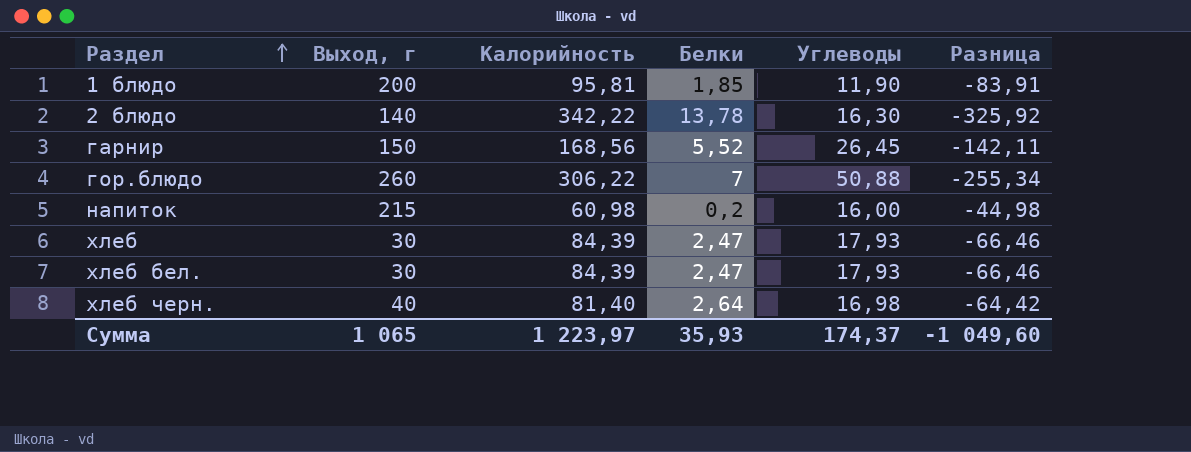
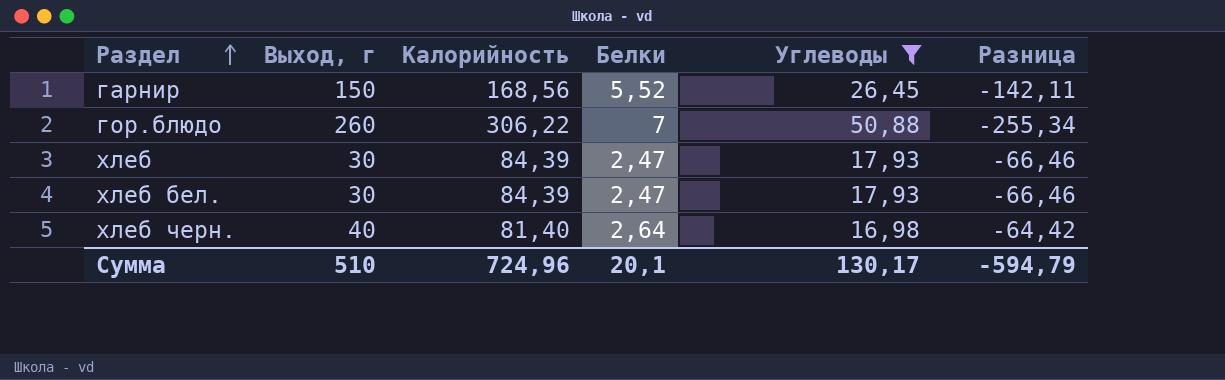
filter: none -> Углеводы >= 16,98
Сумма | Выход, г: 1 065 -> 510
Сумма | Калорийность: 1 223,97 -> 724,96
Сумма | Белки: 35,93 -> 20,1
Сумма | Углеводы: 174,37 -> 130,17
Сумма | Разница: -1 049,60 -> -594,79

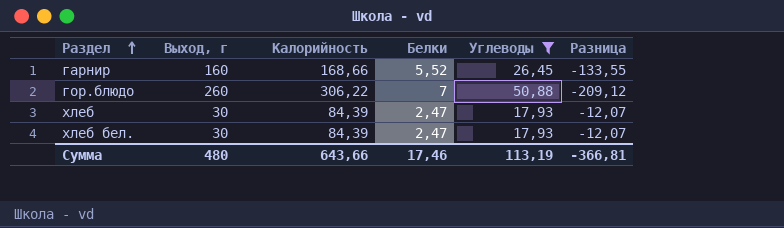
column Разница | formula: [Углеводы] - [Калорийность] -> [Углеводы] - [Выход, г]
row хлеб черн.: 40 | 81,40 | 2,64 | 16,98 | -64,42 -> none
гарнир | Выход, г: 150 -> 160
гарнир | Калорийность: 168,56 -> 168,66
Сумма | Выход, г: 510 -> 480
Сумма | Калорийность: 724,96 -> 643,66
Сумма | Белки: 20,1 -> 17,46
Сумма | Углеводы: 130,17 -> 113,19
Сумма | Разница: -594,79 -> -366,81

